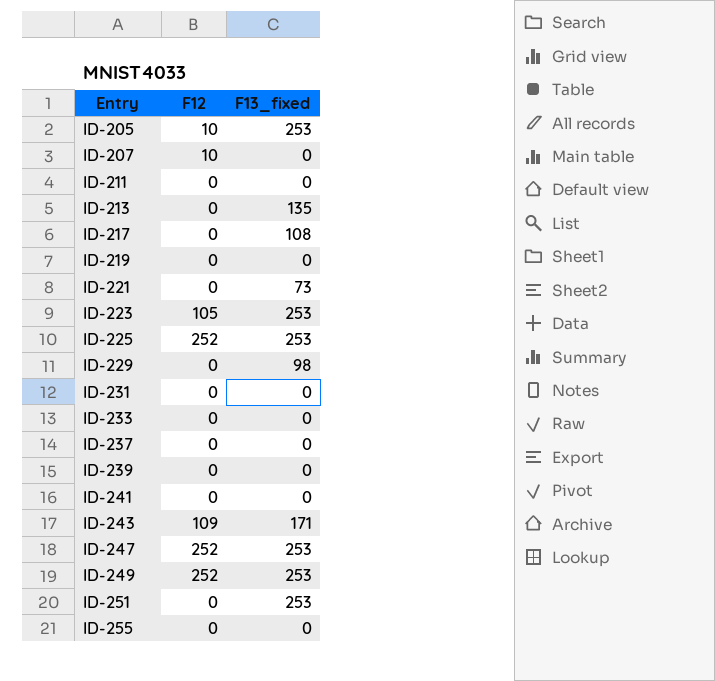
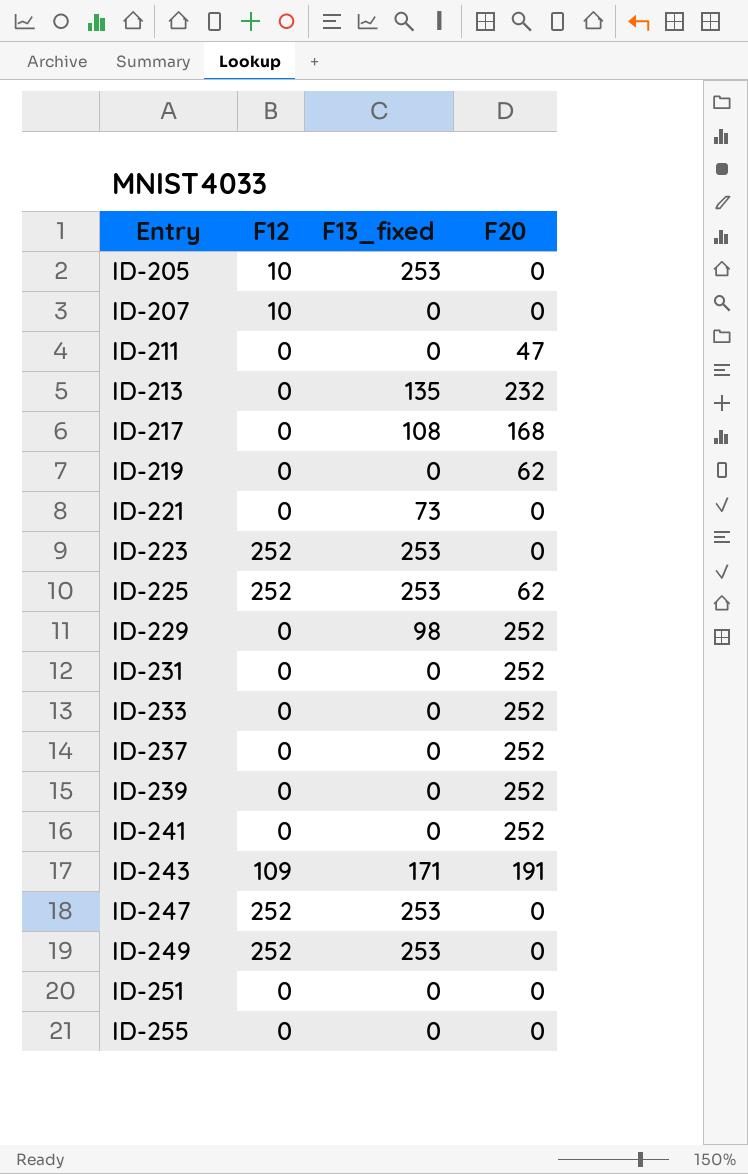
column F20 | position: none -> 4
ID-223 | F12: 105 -> 252
ID-251 | F13_fixed: 253 -> 0

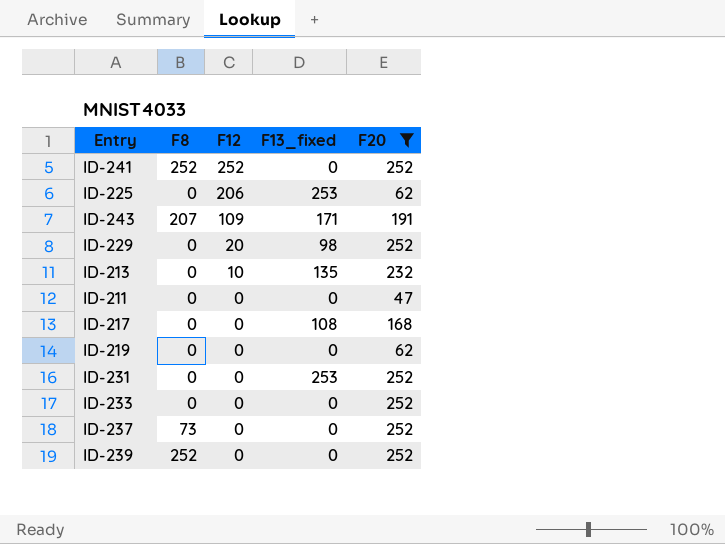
filter: none -> F20 != 0
row order: Entry ascending -> F12 descending
column F8 | position: none -> 2
ID-241 | F12: 0 -> 252
ID-225 | F12: 252 -> 206
ID-229 | F12: 0 -> 20
ID-213 | F12: 0 -> 10
ID-231 | F13_fixed: 0 -> 253

